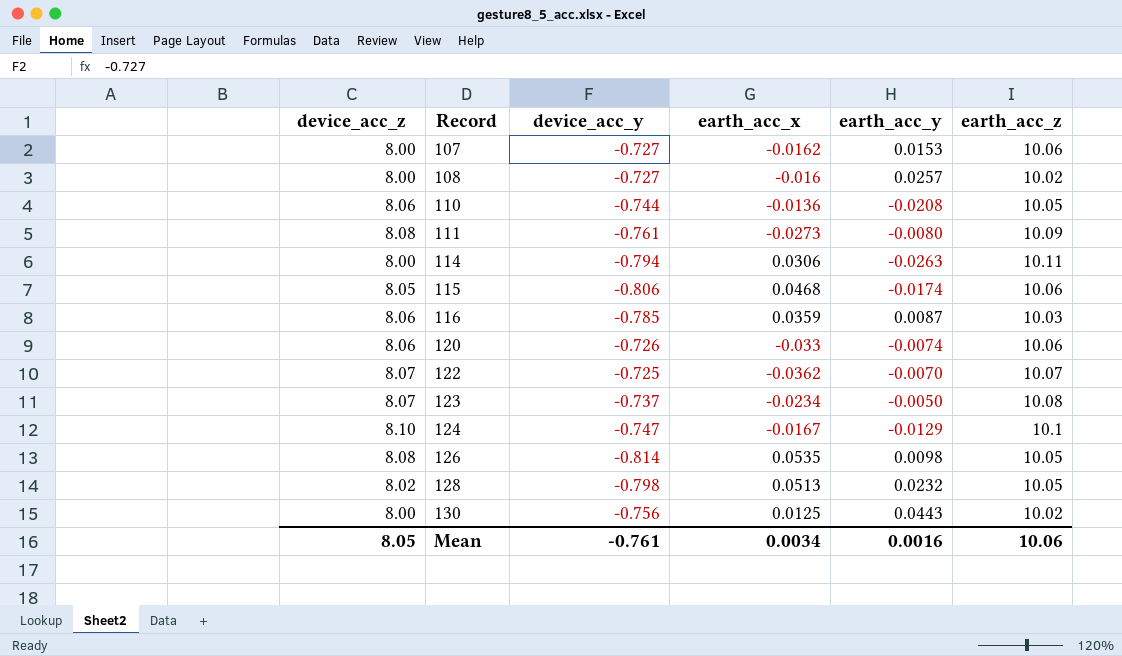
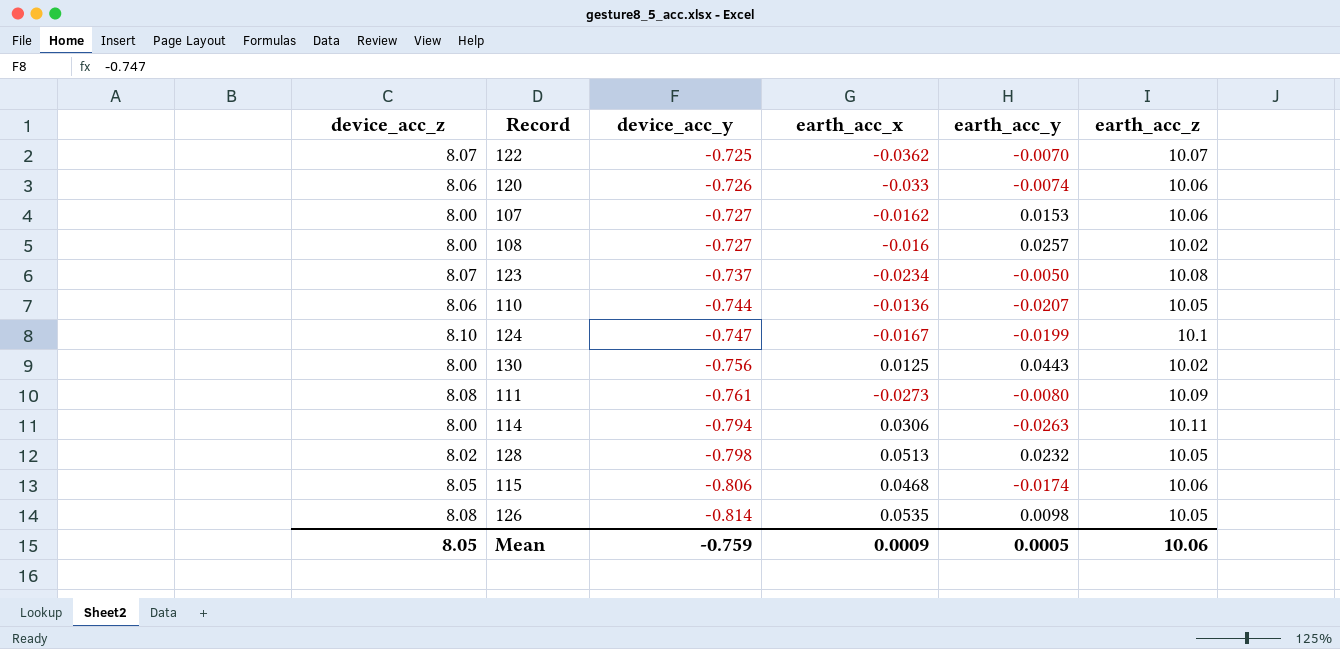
row order: Record ascending -> device_acc_y descending
row 116: 8.06 | -0.785 | 0.0359 | 0.0087 | 10.03 -> none
110 | earth_acc_y: -0.0208 -> -0.0207
124 | earth_acc_y: -0.0129 -> -0.0199
Mean | device_acc_y: -0.761 -> -0.759
Mean | earth_acc_x: 0.0034 -> 0.0009
Mean | earth_acc_y: 0.0016 -> 0.0005

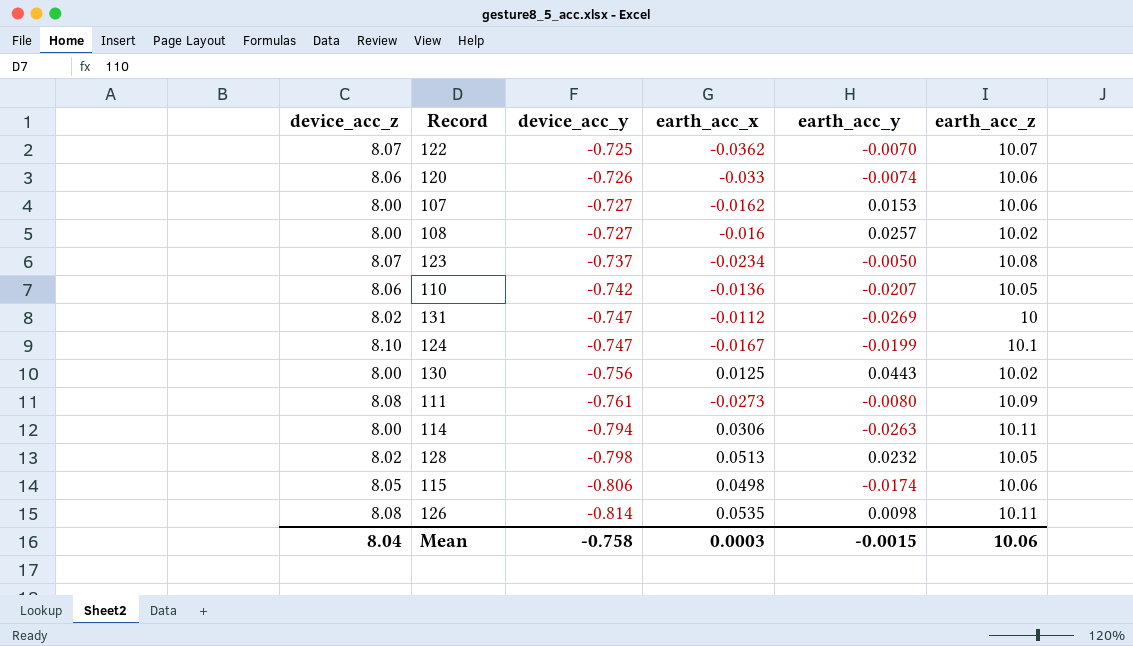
110 | device_acc_y: -0.744 -> -0.742
row 131: none -> 8.02 | -0.747 | -0.0112 | -0.0269 | 10
115 | earth_acc_x: 0.0468 -> 0.0498
126 | earth_acc_z: 10.05 -> 10.11
Mean | device_acc_z: 8.05 -> 8.04
Mean | device_acc_y: -0.759 -> -0.758
Mean | earth_acc_x: 0.0009 -> 0.0003
Mean | earth_acc_y: 0.0005 -> -0.0015

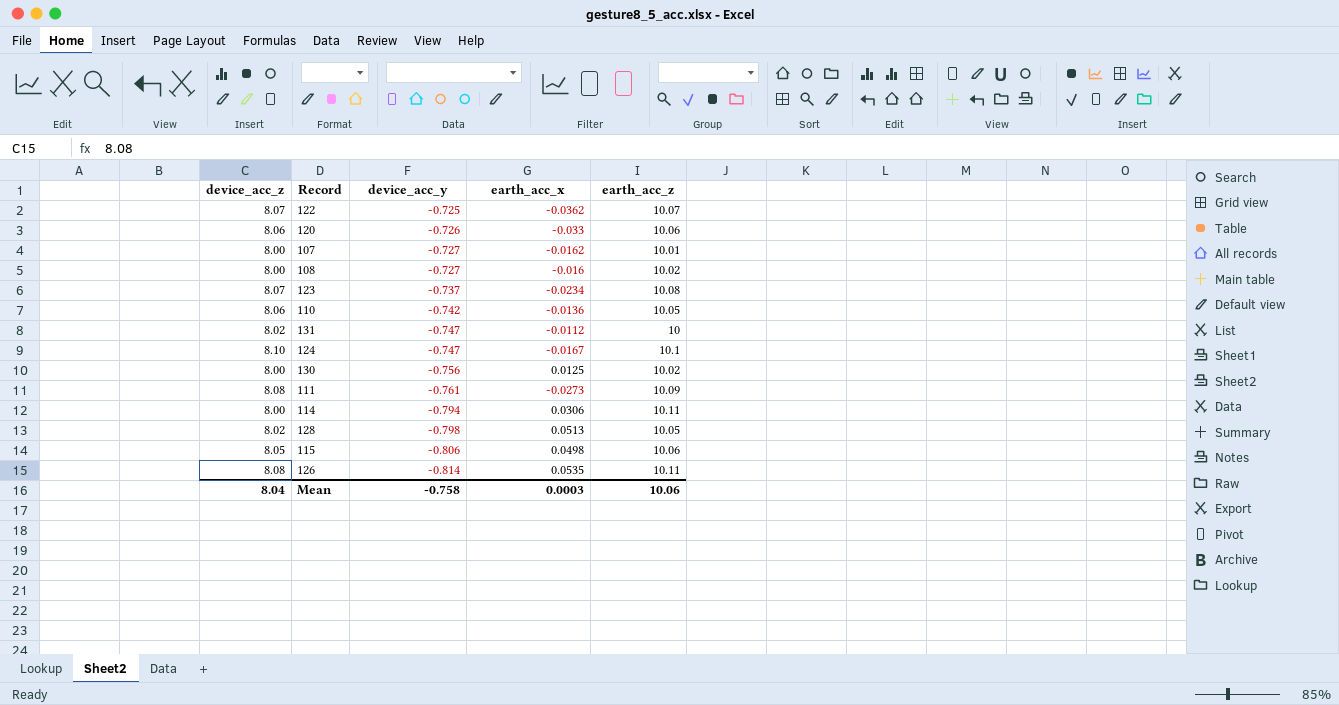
column earth_acc_y | position: 5 -> none
107 | earth_acc_z: 10.06 -> 10.01

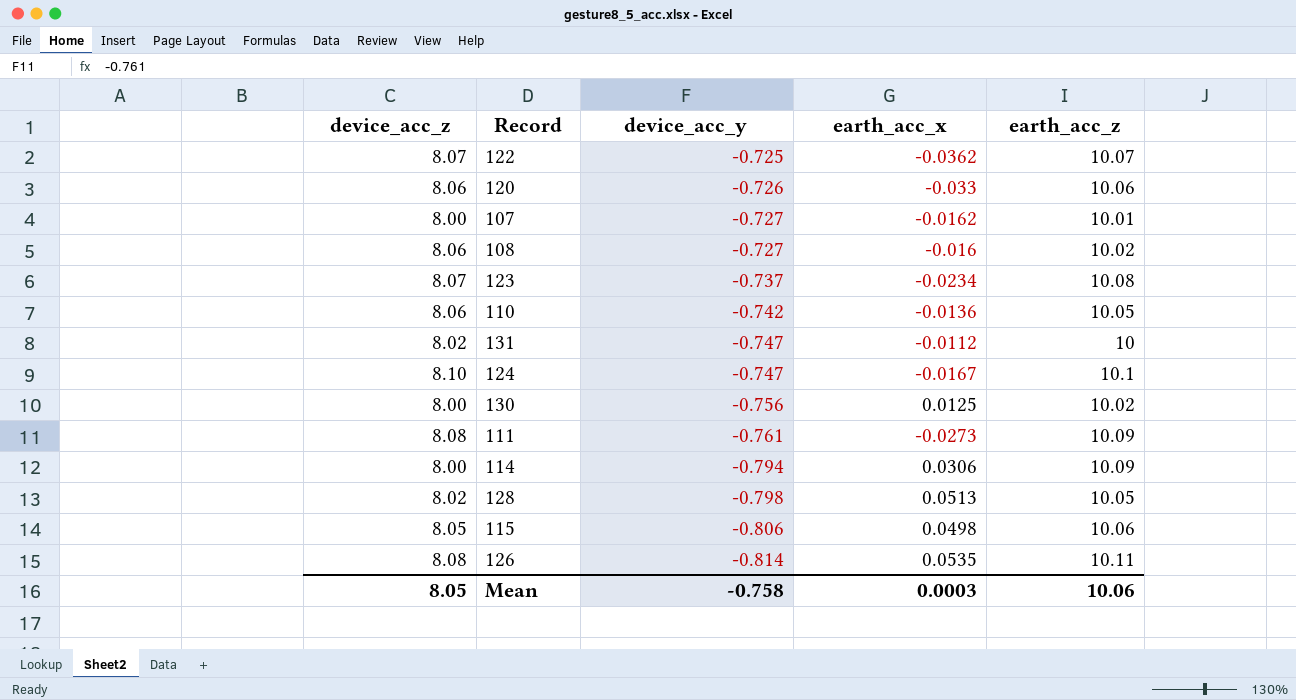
108 | device_acc_z: 8.00 -> 8.06
114 | earth_acc_z: 10.11 -> 10.09
Mean | device_acc_z: 8.04 -> 8.05

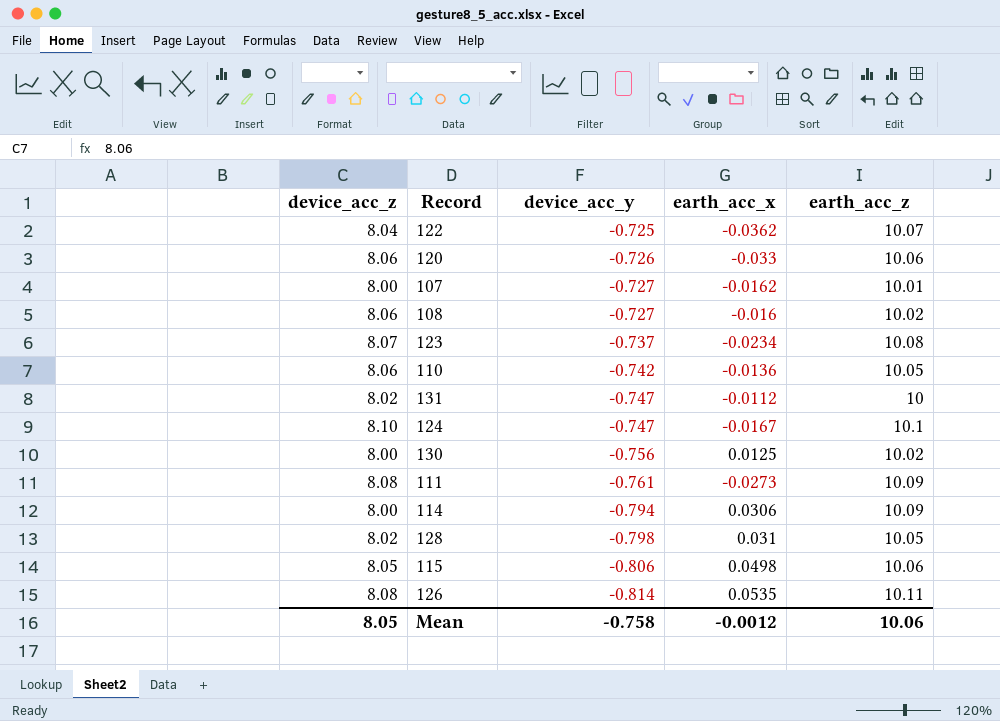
122 | device_acc_z: 8.07 -> 8.04
128 | earth_acc_x: 0.0513 -> 0.031
Mean | earth_acc_x: 0.0003 -> -0.0012

